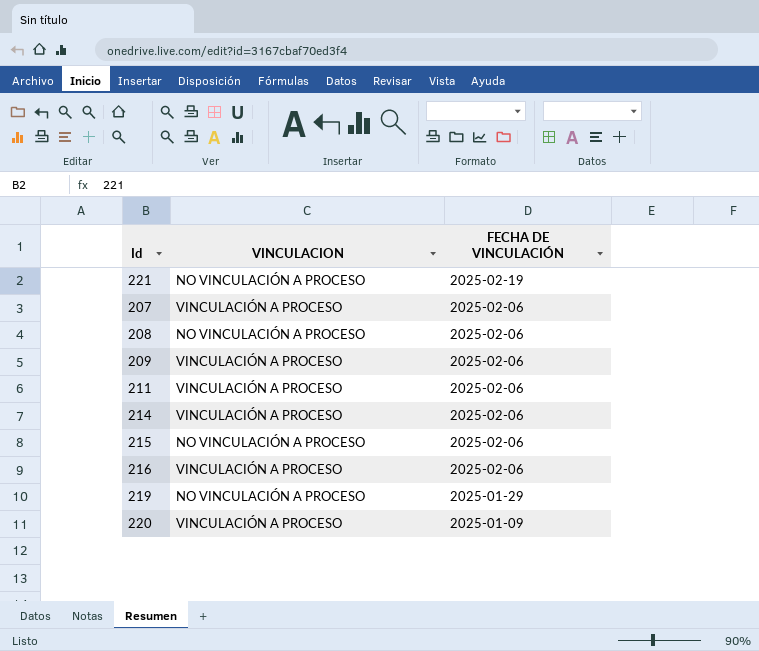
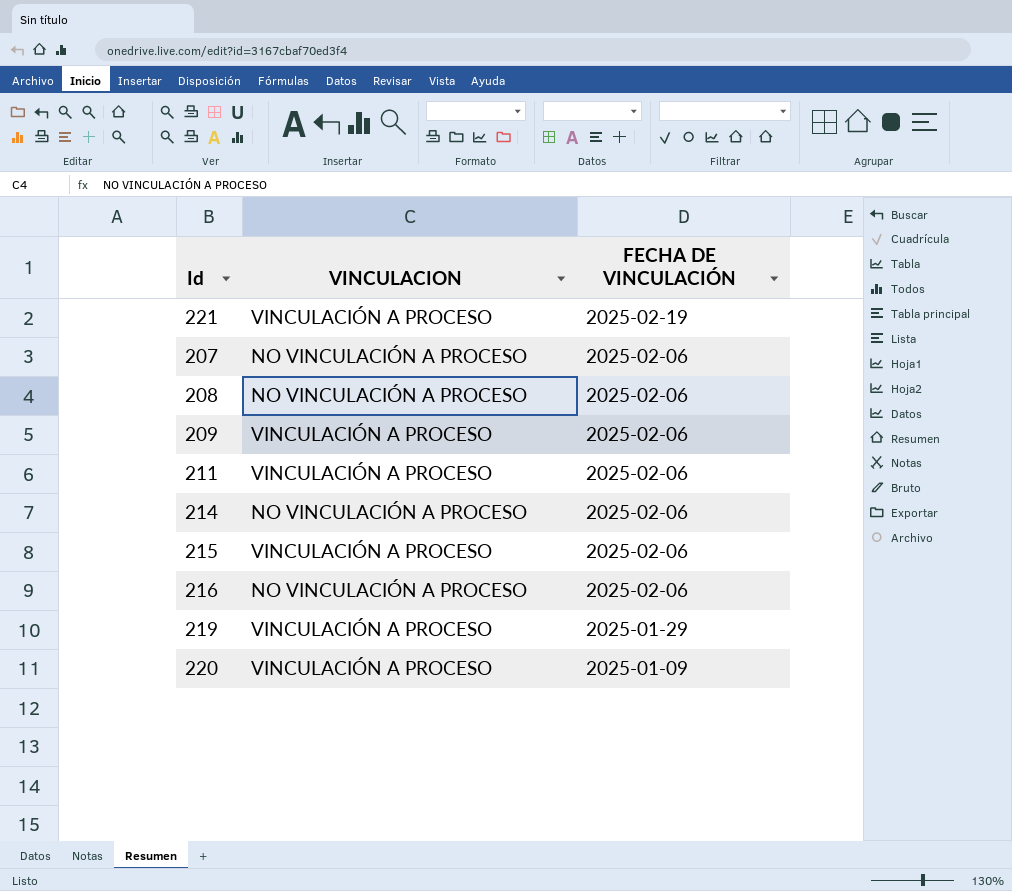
221 | VINCULACION: NO VINCULACIÓN A PROCESO -> VINCULACIÓN A PROCESO
207 | VINCULACION: VINCULACIÓN A PROCESO -> NO VINCULACIÓN A PROCESO
214 | VINCULACION: VINCULACIÓN A PROCESO -> NO VINCULACIÓN A PROCESO
215 | VINCULACION: NO VINCULACIÓN A PROCESO -> VINCULACIÓN A PROCESO
216 | VINCULACION: VINCULACIÓN A PROCESO -> NO VINCULACIÓN A PROCESO
219 | VINCULACION: NO VINCULACIÓN A PROCESO -> VINCULACIÓN A PROCESO

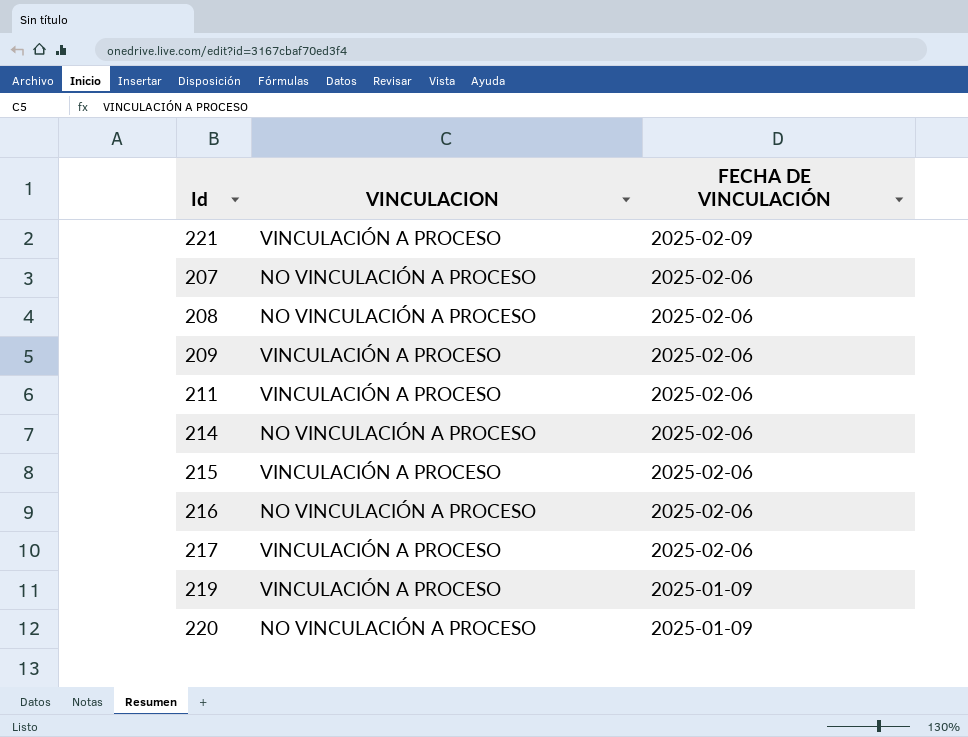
221 | FECHA DE VINCULACIÓN: 2025-02-19 -> 2025-02-09
row 217: none -> VINCULACIÓN A PROCESO | 2025-02-06
219 | FECHA DE VINCULACIÓN: 2025-01-29 -> 2025-01-09
220 | VINCULACION: VINCULACIÓN A PROCESO -> NO VINCULACIÓN A PROCESO

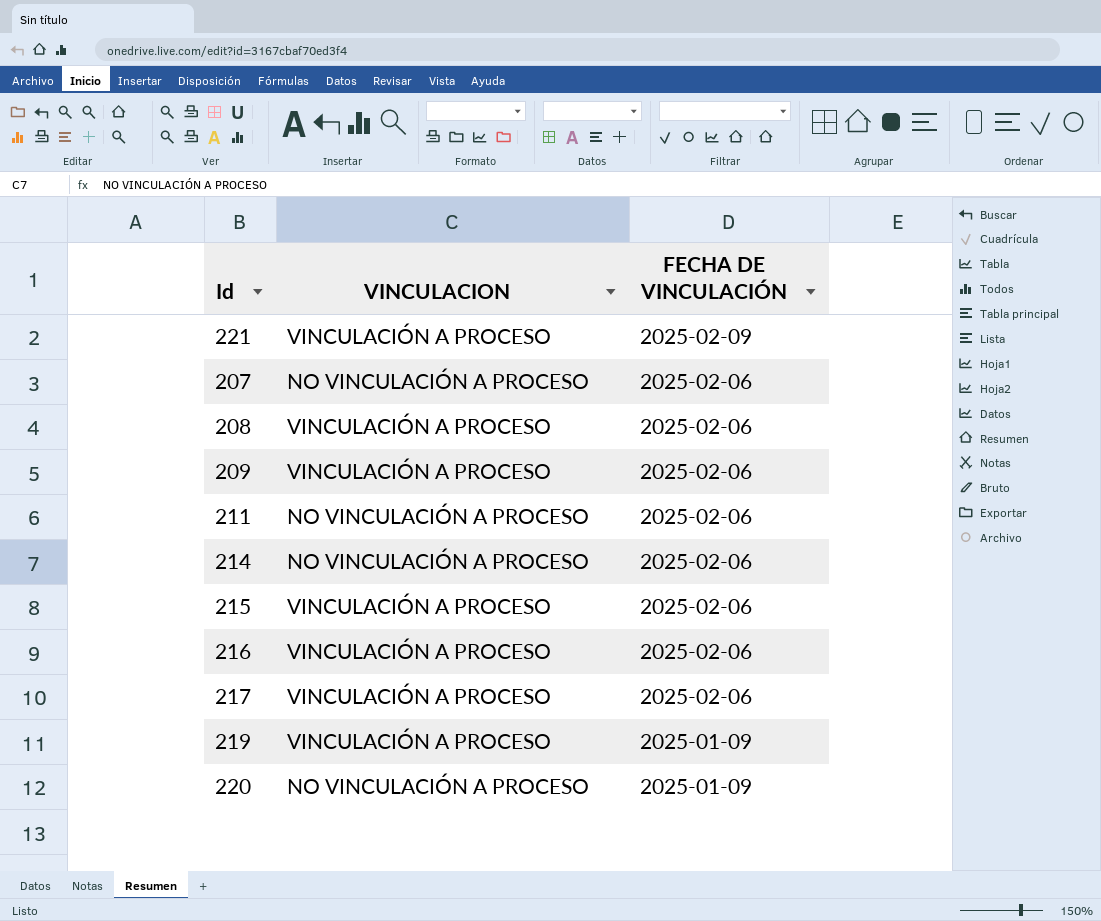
208 | VINCULACION: NO VINCULACIÓN A PROCESO -> VINCULACIÓN A PROCESO
211 | VINCULACION: VINCULACIÓN A PROCESO -> NO VINCULACIÓN A PROCESO
216 | VINCULACION: NO VINCULACIÓN A PROCESO -> VINCULACIÓN A PROCESO

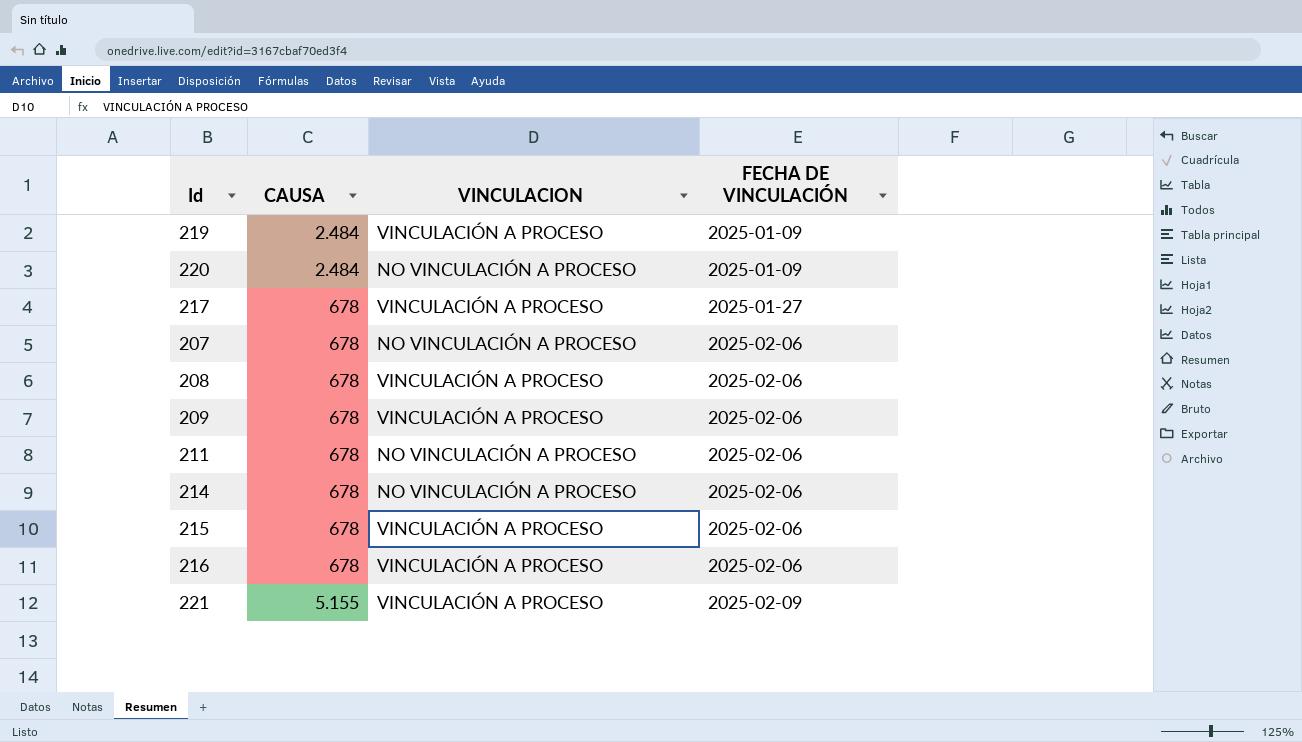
row order: FECHA DE VINCULACIÓN descending -> FECHA DE VINCULACIÓN ascending
column CAUSA | position: none -> 2
217 | FECHA DE VINCULACIÓN: 2025-02-06 -> 2025-01-27

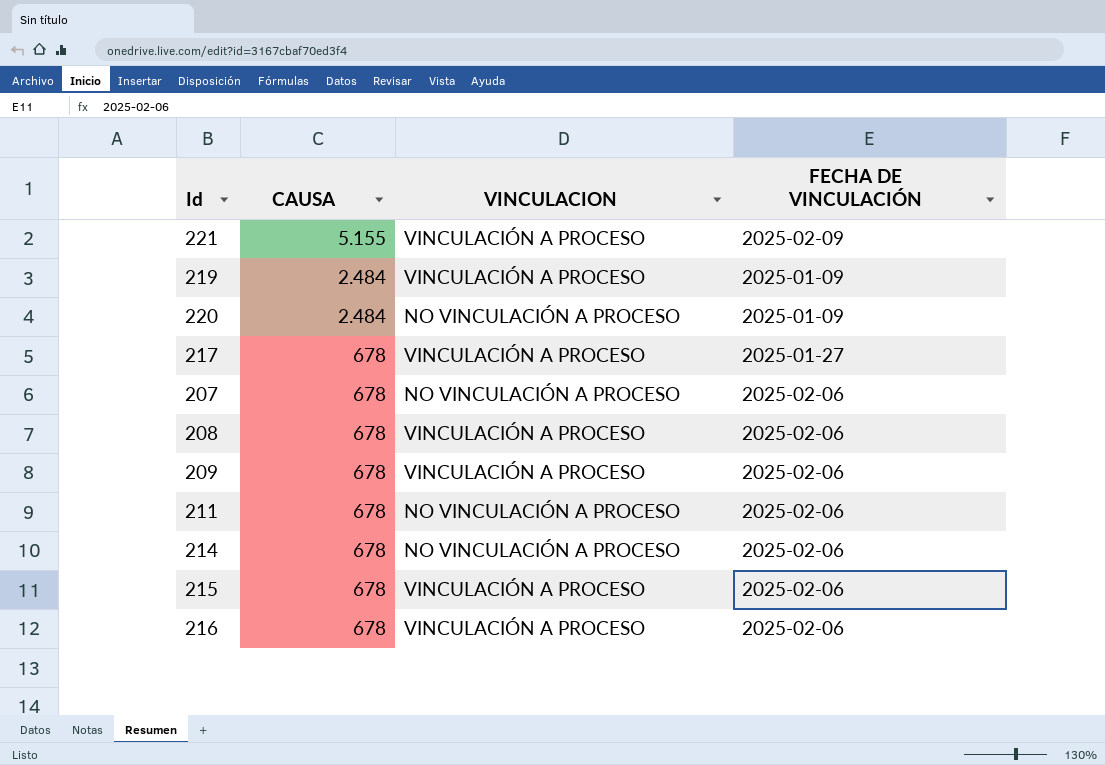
row order: FECHA DE VINCULACIÓN ascending -> CAUSA descending

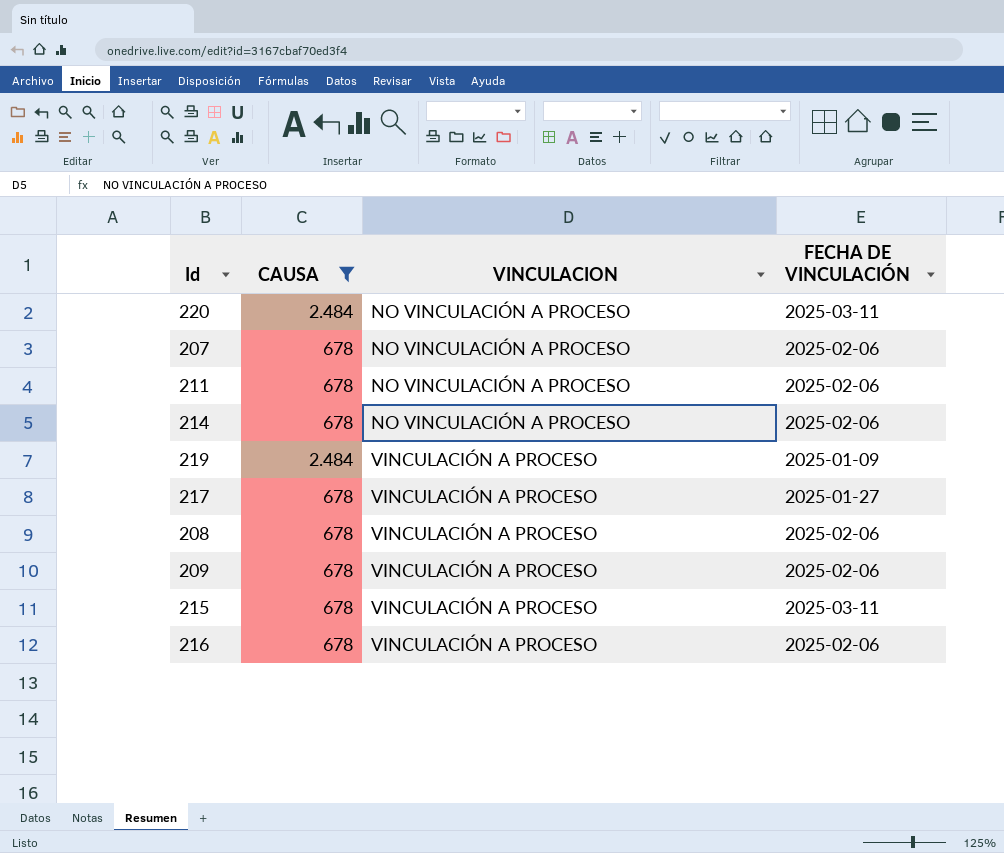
filter: none -> CAUSA != 5.155
row order: CAUSA descending -> VINCULACION ascending
220 | FECHA DE VINCULACIÓN: 2025-01-09 -> 2025-03-11
215 | FECHA DE VINCULACIÓN: 2025-02-06 -> 2025-03-11

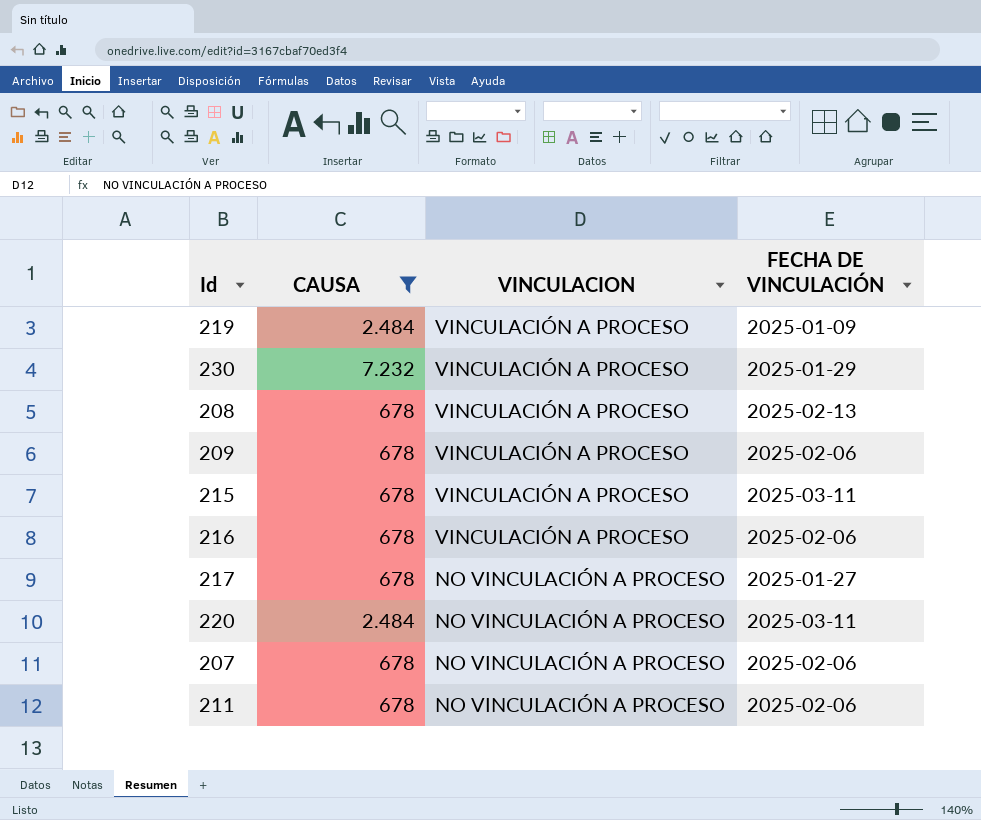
row order: VINCULACION ascending -> VINCULACION descending
row 214: 678 | NO VINCULACIÓN A PROCESO | 2025-02-06 -> none
row 230: none -> 7.232 | VINCULACIÓN A PROCESO | 2025-01-29
208 | FECHA DE VINCULACIÓN: 2025-02-06 -> 2025-02-13
217 | VINCULACION: VINCULACIÓN A PROCESO -> NO VINCULACIÓN A PROCESO

